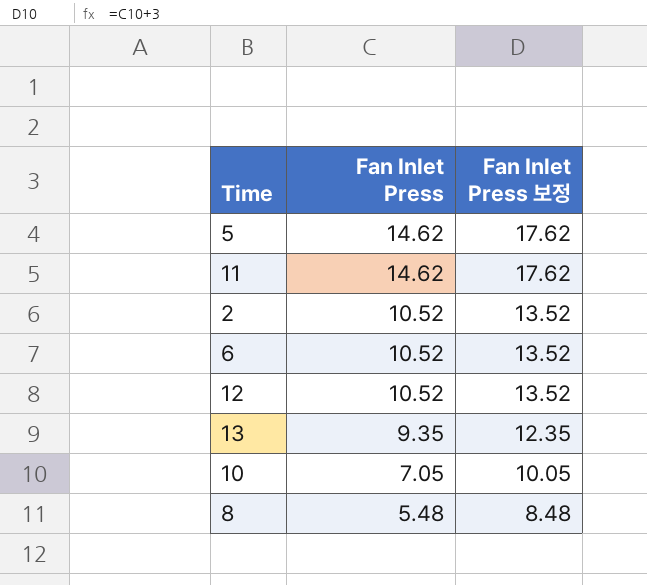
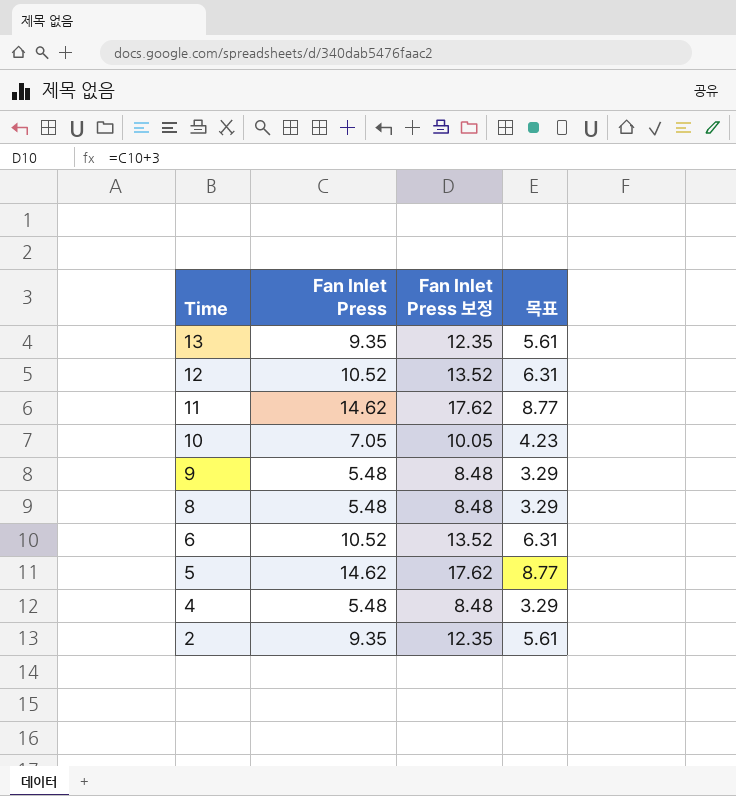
row order: Fan Inlet Press descending -> Time descending
column 목표 | formula: none -> [Fan Inlet Press] * 0.6
row 9: none -> 5.48 | 8.48 | 3.29
row 4: none -> 5.48 | 8.48 | 3.29
2 | Fan Inlet Press: 10.52 -> 9.35
2 | Fan Inlet Press 보정: 13.52 -> 12.35

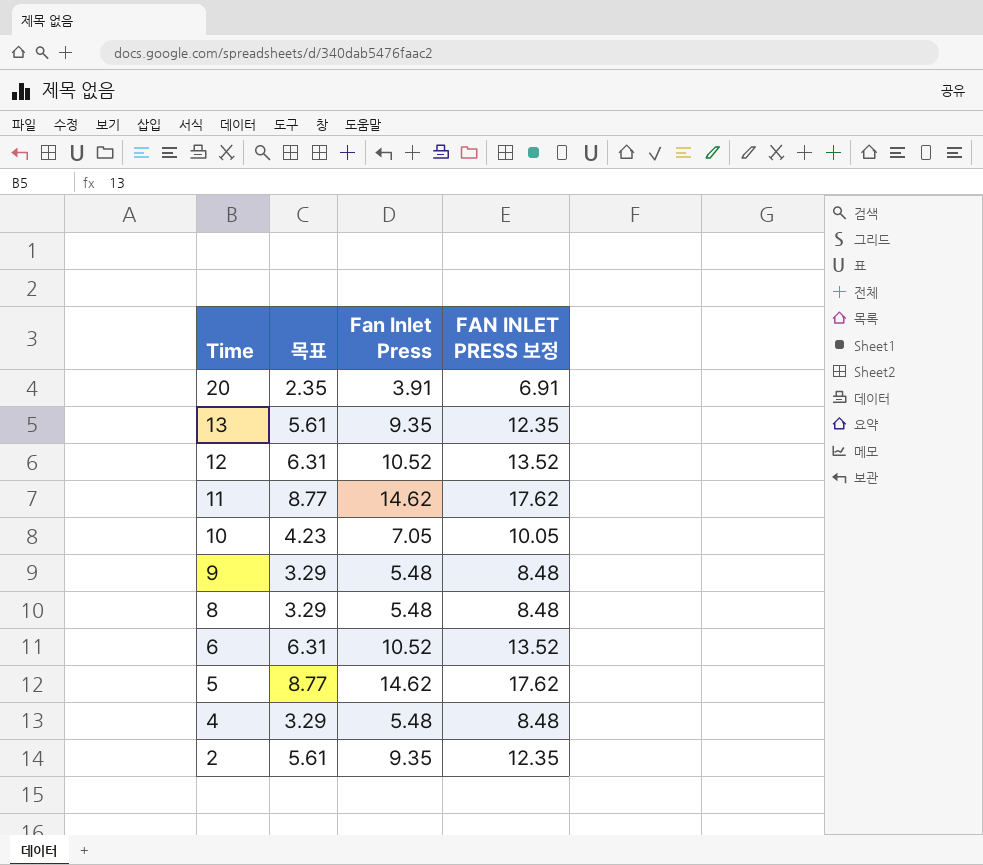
column 목표 | position: 4 -> 2
column name: Fan Inlet Press 보정 -> FAN INLET PRESS 보정
row 20: none -> 2.35 | 3.91 | 6.91

